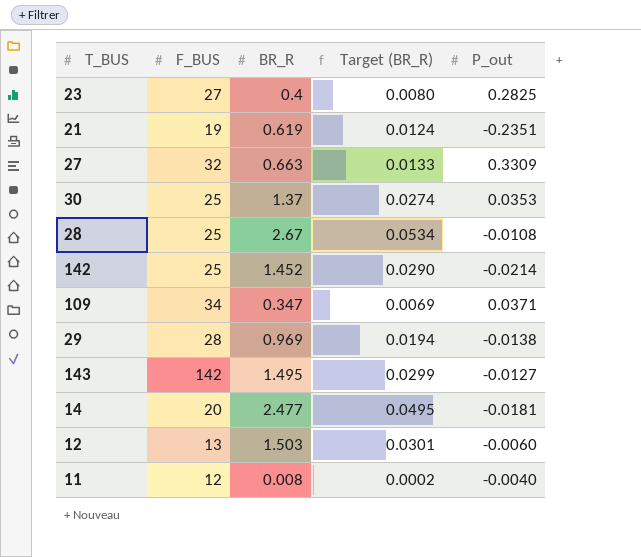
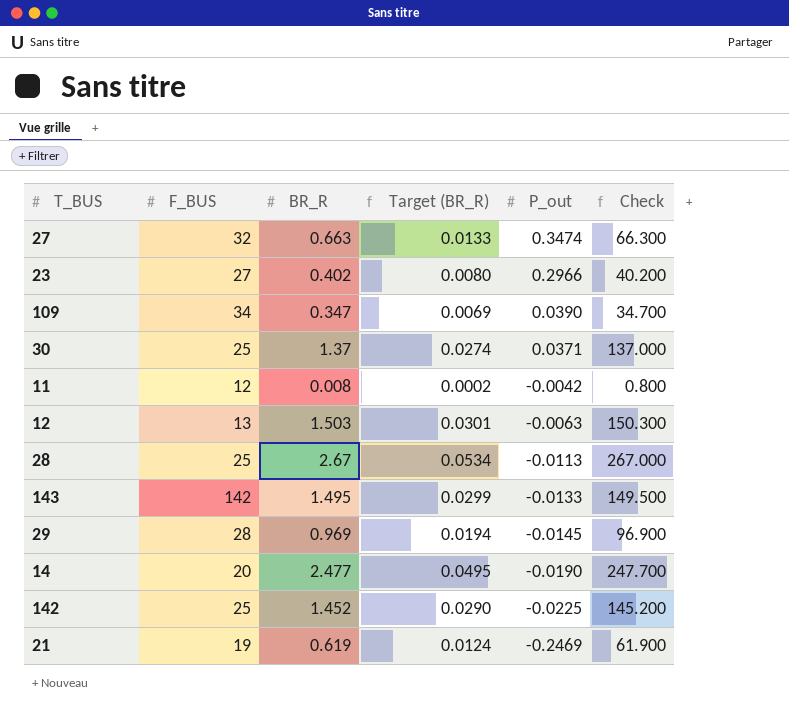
row order: none -> P_out descending
column Check | formula: none -> [BR_R] * 100
27 | P_out: 0.3309 -> 0.3474
23 | BR_R: 0.4 -> 0.402
23 | P_out: 0.2825 -> 0.2966
109 | P_out: 0.0371 -> 0.0390
30 | P_out: 0.0353 -> 0.0371
11 | P_out: -0.0040 -> -0.0042
12 | P_out: -0.0060 -> -0.0063
28 | P_out: -0.0108 -> -0.0113
143 | P_out: -0.0127 -> -0.0133
29 | P_out: -0.0138 -> -0.0145
14 | P_out: -0.0181 -> -0.0190
142 | P_out: -0.0214 -> -0.0225
21 | P_out: -0.2351 -> -0.2469

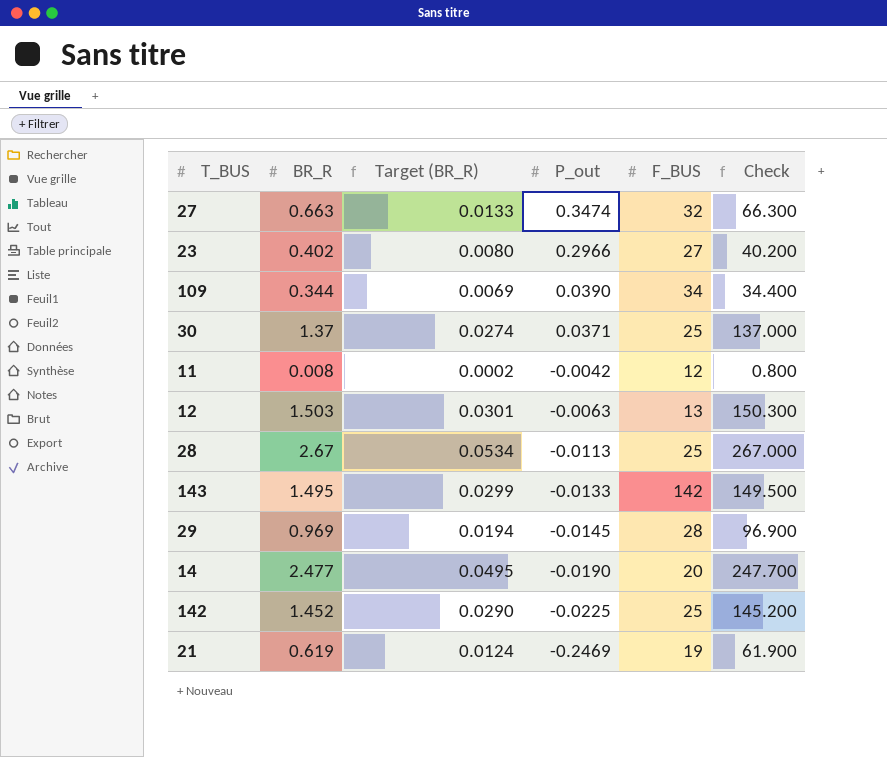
column F_BUS | position: 2 -> 5
109 | BR_R: 0.347 -> 0.344
109 | Check: 34.700 -> 34.400

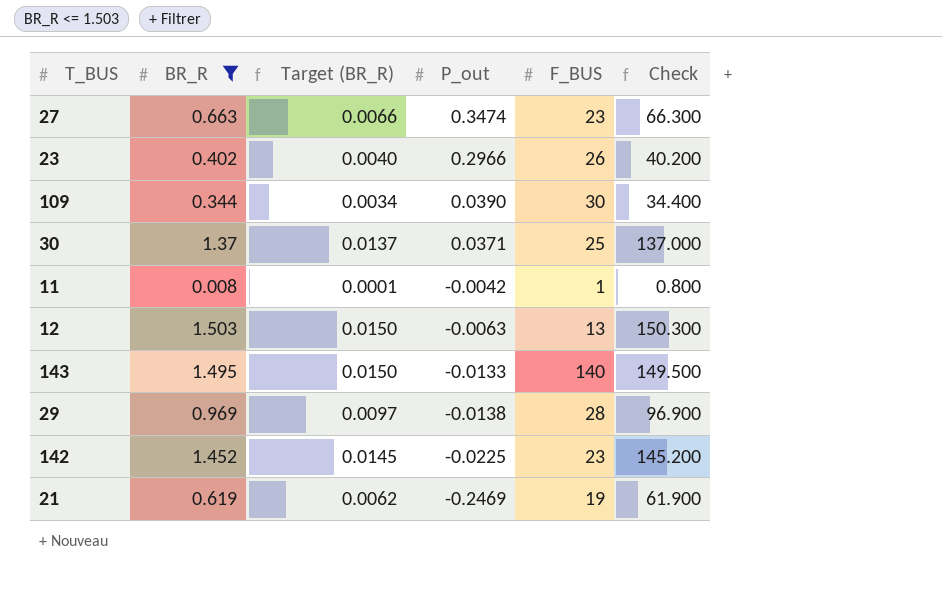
filter: none -> BR_R <= 1.503
column Target (BR_R) | formula: [BR_R] * 0.02 -> [BR_R] * 0.01
27 | F_BUS: 32 -> 23
23 | F_BUS: 27 -> 26
109 | F_BUS: 34 -> 30
11 | F_BUS: 12 -> 1
143 | F_BUS: 142 -> 140
29 | P_out: -0.0145 -> -0.0138
142 | F_BUS: 25 -> 23

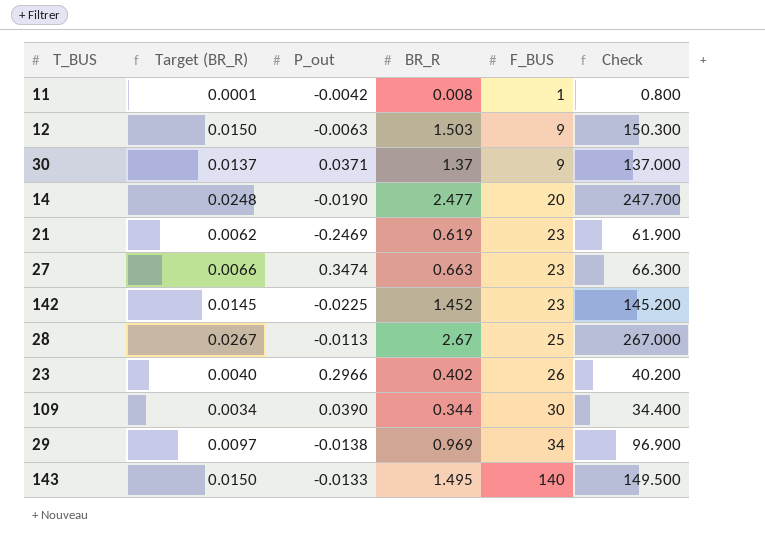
filter: BR_R <= 1.503 -> none
row order: P_out descending -> F_BUS ascending
column BR_R | position: 2 -> 4
12 | F_BUS: 13 -> 9
30 | F_BUS: 25 -> 9
21 | F_BUS: 19 -> 23
29 | F_BUS: 28 -> 34

